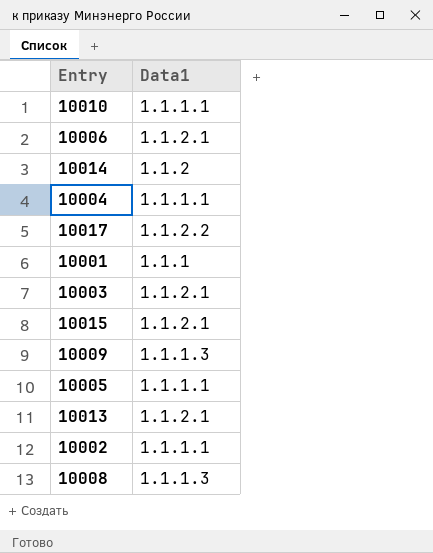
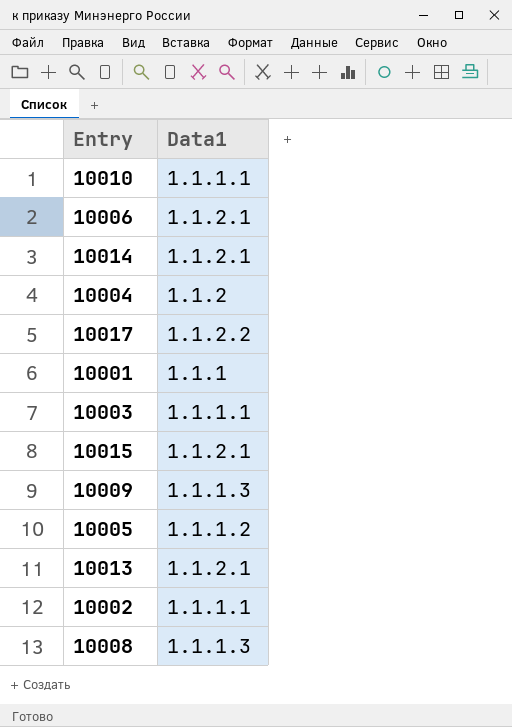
10014 | Data1: 1.1.2 -> 1.1.2.1
10004 | Data1: 1.1.1.1 -> 1.1.2
10003 | Data1: 1.1.2.1 -> 1.1.1.1
10005 | Data1: 1.1.1.1 -> 1.1.1.2

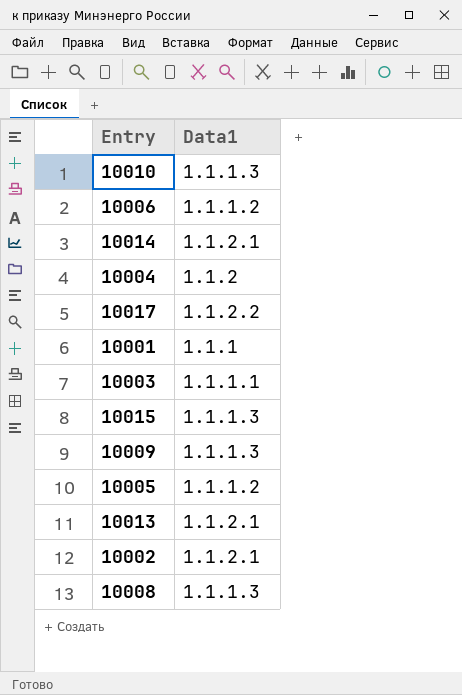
10010 | Data1: 1.1.1.1 -> 1.1.1.3
10006 | Data1: 1.1.2.1 -> 1.1.1.2
10015 | Data1: 1.1.2.1 -> 1.1.1.3
10002 | Data1: 1.1.1.1 -> 1.1.2.1

